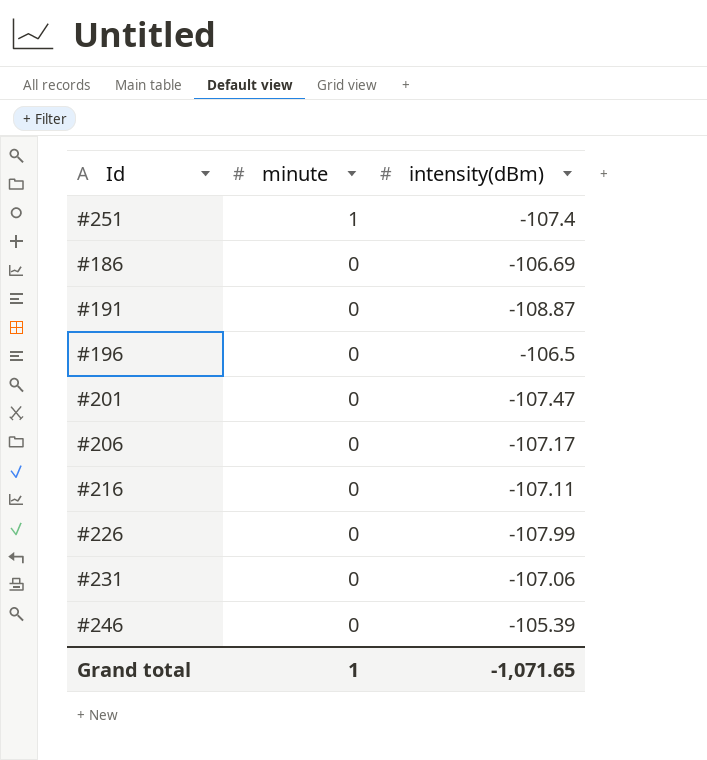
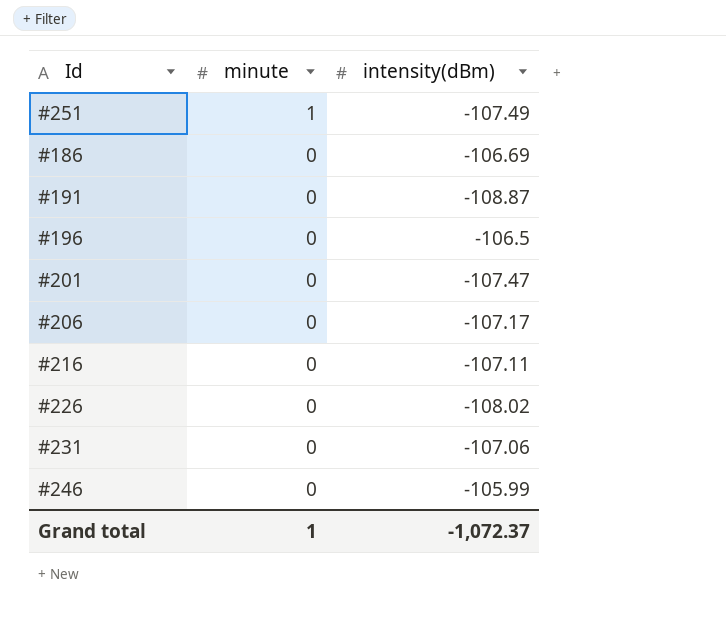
#251 | intensity(dBm): -107.4 -> -107.49
#226 | intensity(dBm): -107.99 -> -108.02
#246 | intensity(dBm): -105.39 -> -105.99
Grand total | intensity(dBm): -1,071.65 -> -1,072.37

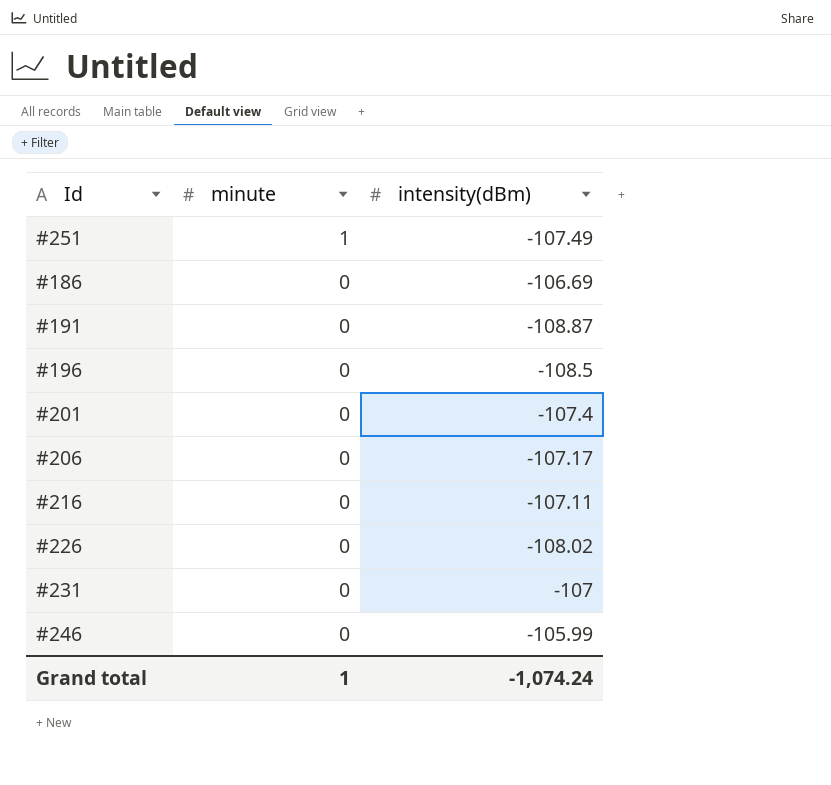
#196 | intensity(dBm): -106.5 -> -108.5
#201 | intensity(dBm): -107.47 -> -107.4
#231 | intensity(dBm): -107.06 -> -107
Grand total | intensity(dBm): -1,072.37 -> -1,074.24

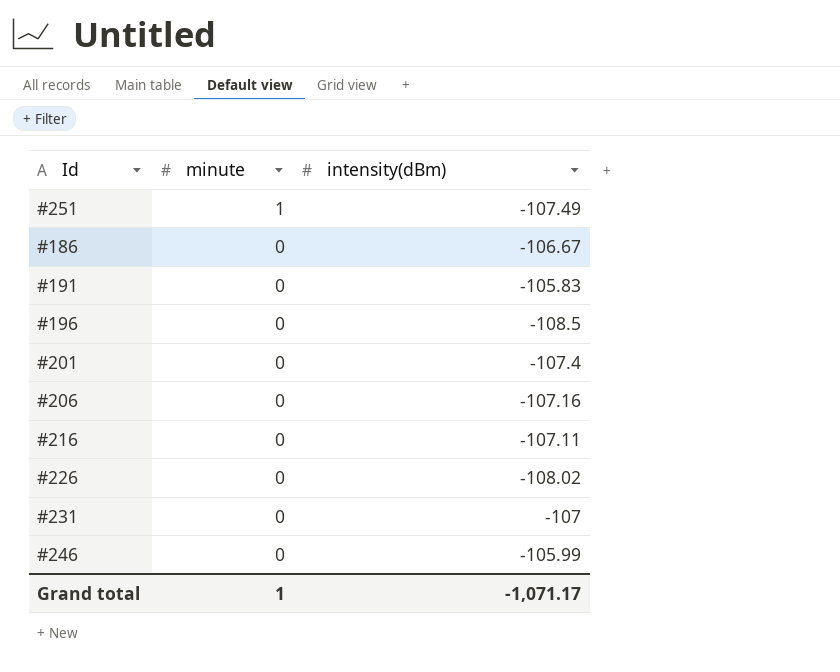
#186 | intensity(dBm): -106.69 -> -106.67
#191 | intensity(dBm): -108.87 -> -105.83
#206 | intensity(dBm): -107.17 -> -107.16
Grand total | intensity(dBm): -1,074.24 -> -1,071.17

